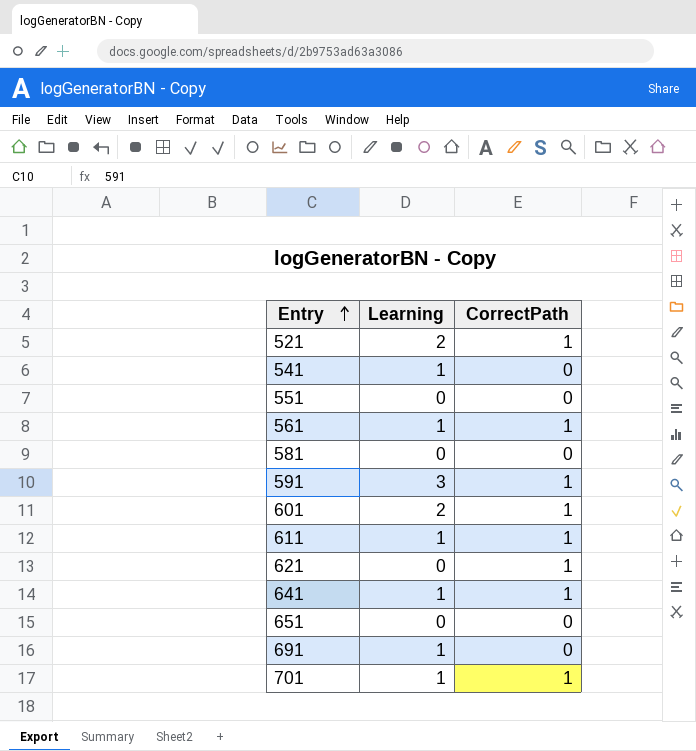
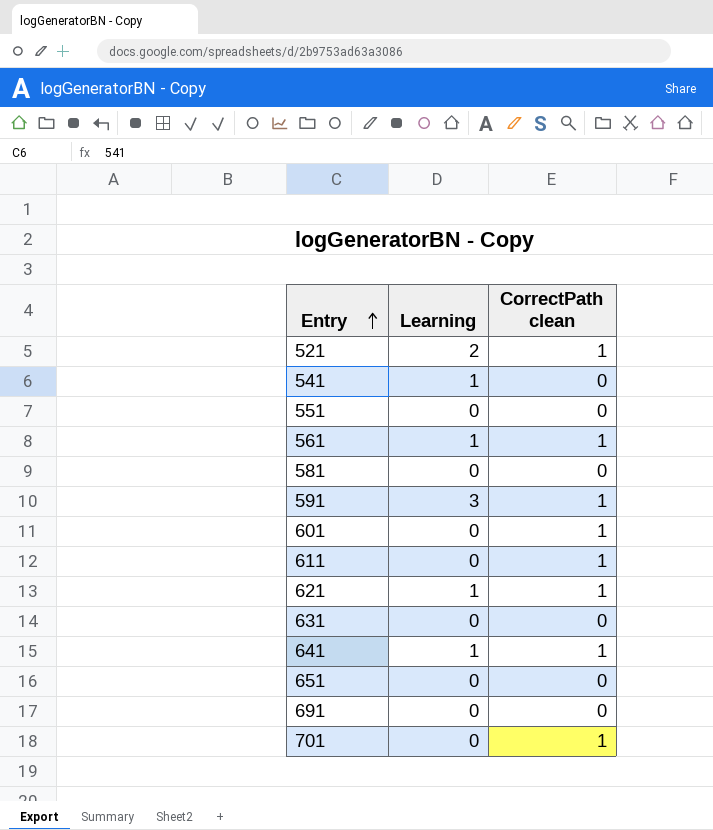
column name: CorrectPath -> CorrectPath clean
601 | Learning: 2 -> 0
611 | Learning: 1 -> 0
621 | Learning: 0 -> 1
row 631: none -> 0 | 0
691 | Learning: 1 -> 0
701 | Learning: 1 -> 0

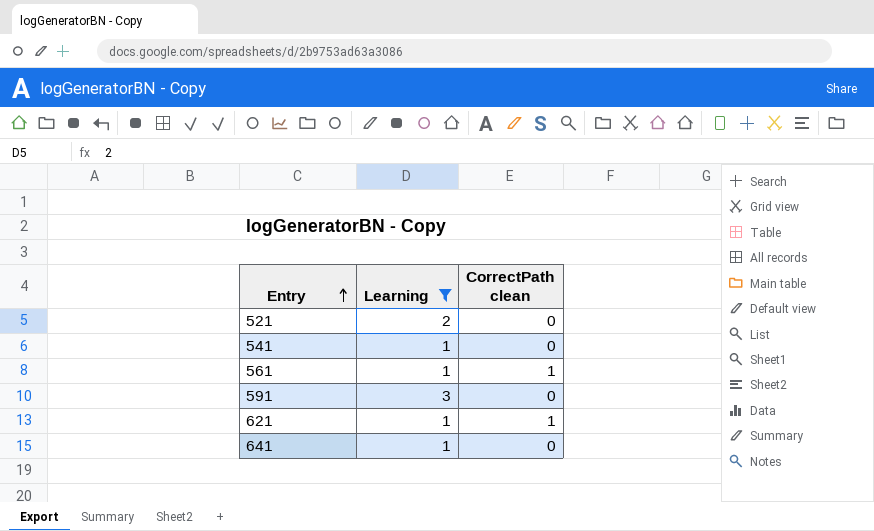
filter: none -> Learning != 0
521 | CorrectPath clean: 1 -> 0
591 | CorrectPath clean: 1 -> 0
641 | CorrectPath clean: 1 -> 0

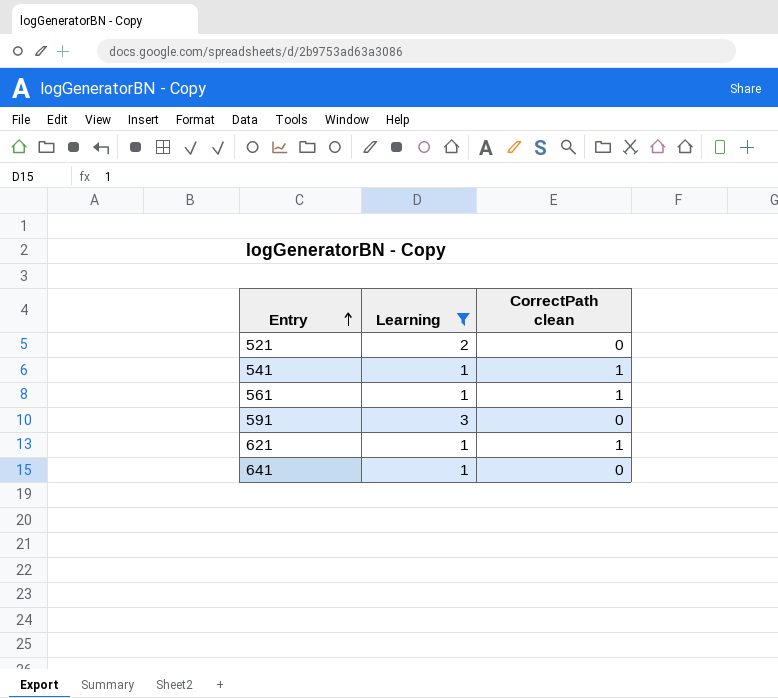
541 | CorrectPath clean: 0 -> 1

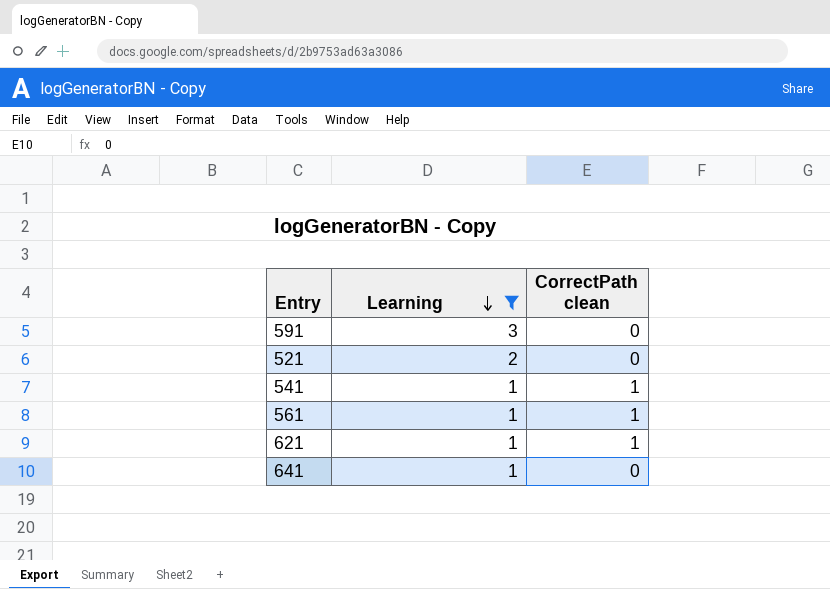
row order: Entry ascending -> Learning descending

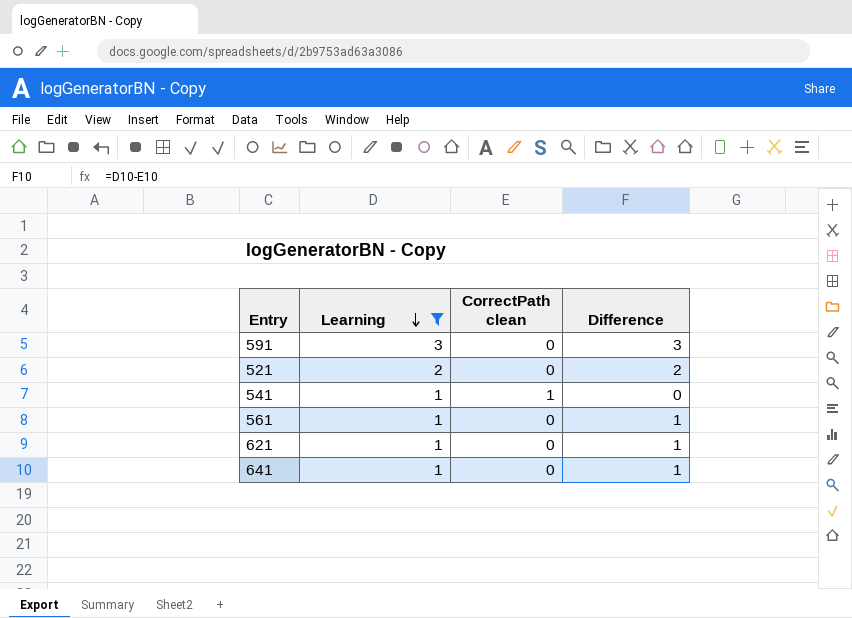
column Difference | formula: none -> [Learning] - [CorrectPath clean]
561 | CorrectPath clean: 1 -> 0
621 | CorrectPath clean: 1 -> 0

